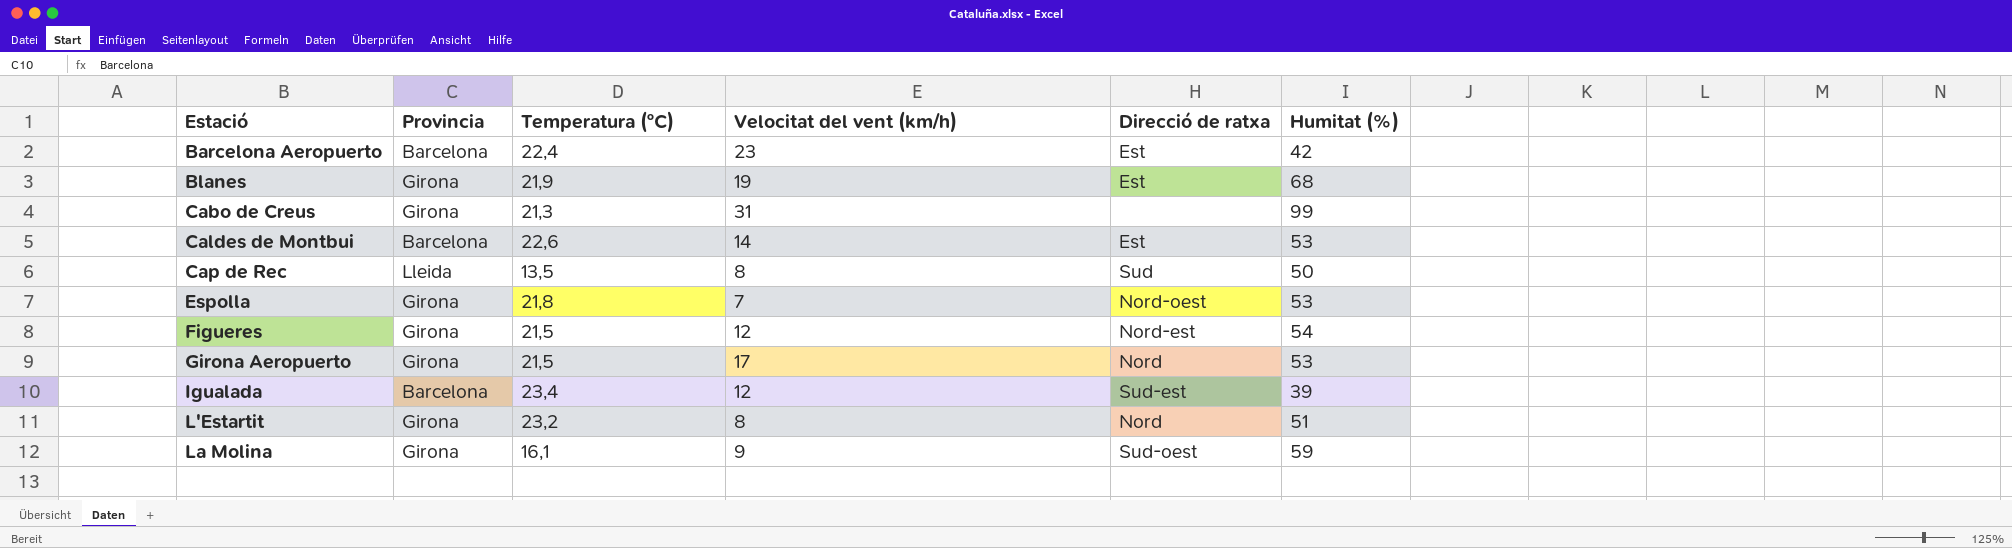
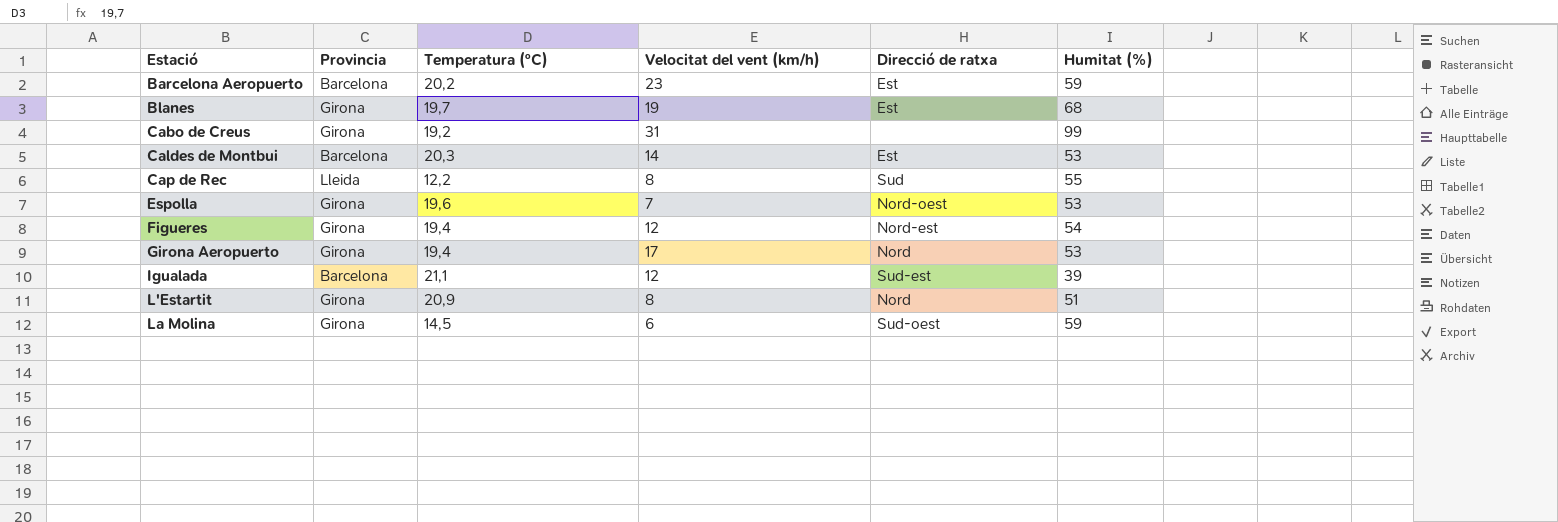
Barcelona Aeropuerto | Temperatura (ºC): 22,4 -> 20,2
Barcelona Aeropuerto | Humitat (%): 42 -> 59
Blanes | Temperatura (ºC): 21,9 -> 19,7
Cabo de Creus | Temperatura (ºC): 21,3 -> 19,2
Caldes de Montbui | Temperatura (ºC): 22,6 -> 20,3
Cap de Rec | Temperatura (ºC): 13,5 -> 12,2
Cap de Rec | Humitat (%): 50 -> 55
Espolla | Temperatura (ºC): 21,8 -> 19,6
Figueres | Temperatura (ºC): 21,5 -> 19,4
Girona Aeropuerto | Temperatura (ºC): 21,5 -> 19,4
Igualada | Temperatura (ºC): 23,4 -> 21,1
L'Estartit | Temperatura (ºC): 23,2 -> 20,9
La Molina | Temperatura (ºC): 16,1 -> 14,5
La Molina | Velocitat del vent (km/h): 9 -> 6

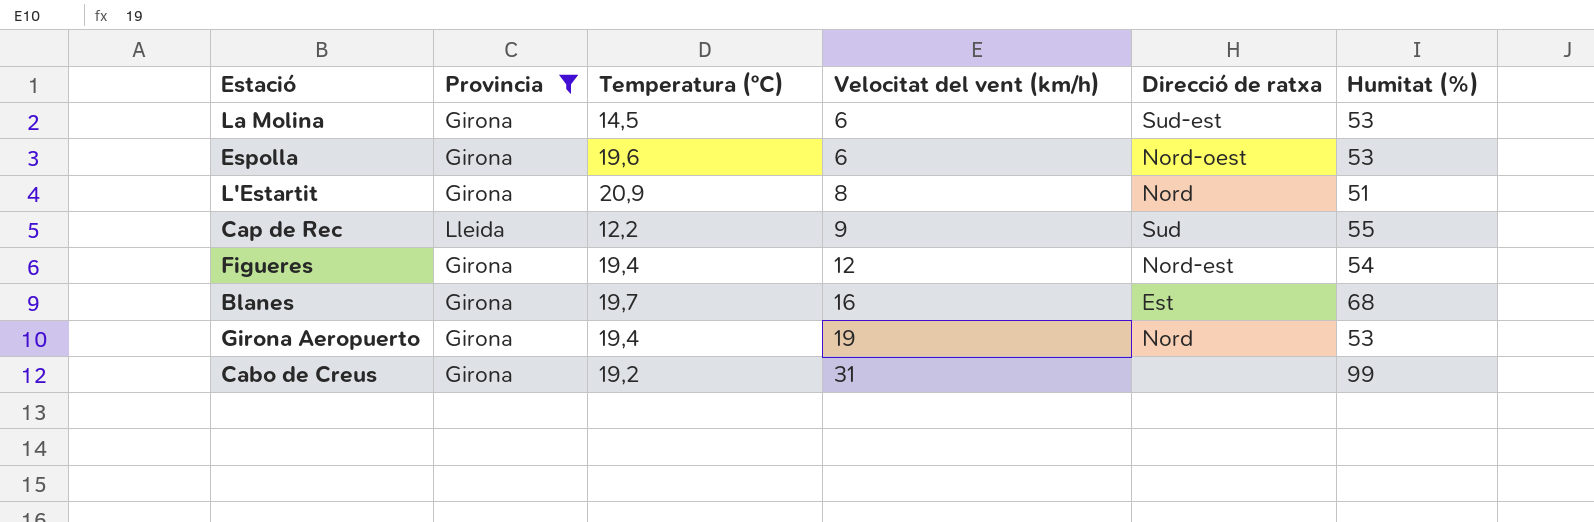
filter: none -> Provincia != Barcelona
row order: Estació ascending -> Velocitat del vent (km/h) ascending
La Molina | Direcció de ratxa: Sud-oest -> Sud-est
La Molina | Humitat (%): 59 -> 53
Espolla | Velocitat del vent (km/h): 7 -> 6
Cap de Rec | Velocitat del vent (km/h): 8 -> 9
Blanes | Velocitat del vent (km/h): 19 -> 16
Girona Aeropuerto | Velocitat del vent (km/h): 17 -> 19

